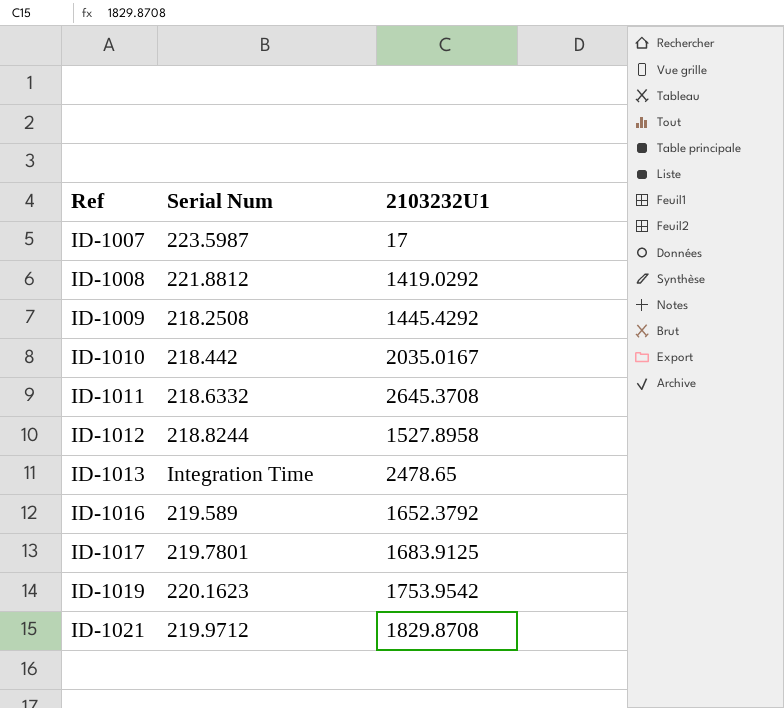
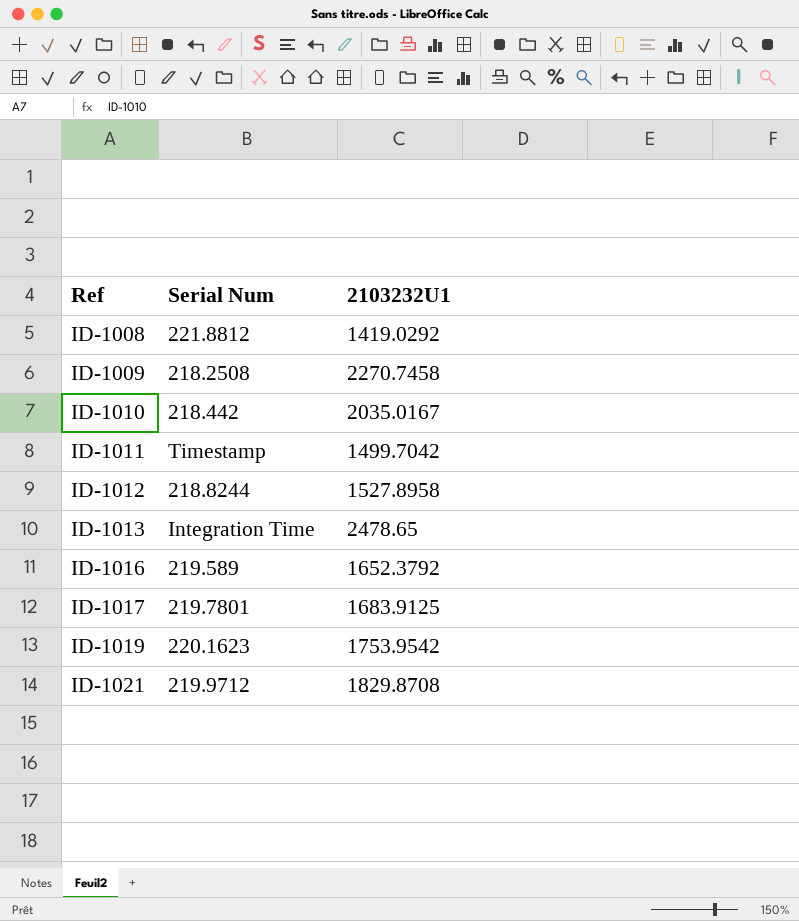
row ID-1007: 223.5987 | 17 -> none
ID-1009 | 2103232U1: 1445.4292 -> 2270.7458
ID-1011 | Serial Num: 218.6332 -> Timestamp
ID-1011 | 2103232U1: 2645.3708 -> 1499.7042

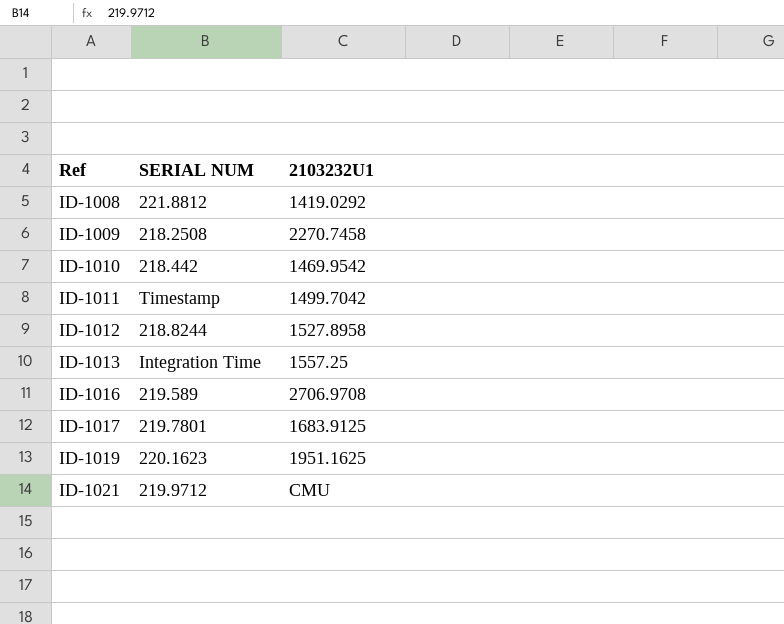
column name: Serial Num -> SERIAL NUM
ID-1010 | 2103232U1: 2035.0167 -> 1469.9542
ID-1013 | 2103232U1: 2478.65 -> 1557.25
ID-1016 | 2103232U1: 1652.3792 -> 2706.9708
ID-1019 | 2103232U1: 1753.9542 -> 1951.1625
ID-1021 | 2103232U1: 1829.8708 -> CMU

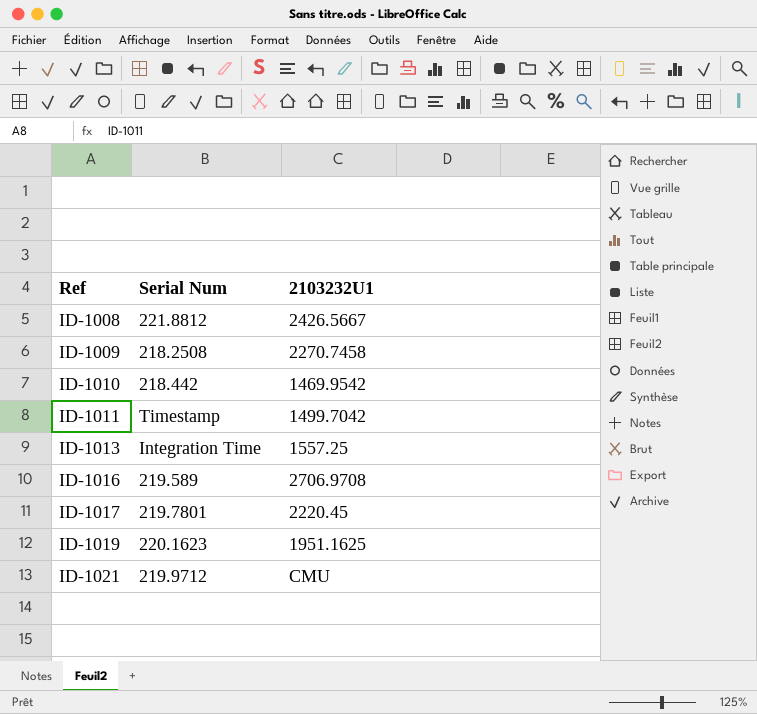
column name: SERIAL NUM -> Serial Num
row ID-1012: 218.8244 | 1527.8958 -> none
ID-1008 | 2103232U1: 1419.0292 -> 2426.5667
ID-1017 | 2103232U1: 1683.9125 -> 2220.45

